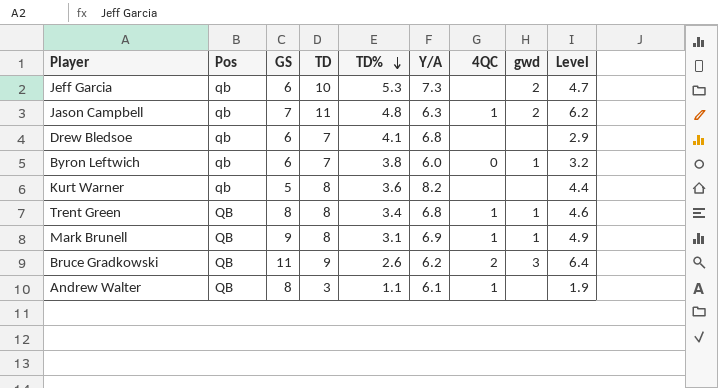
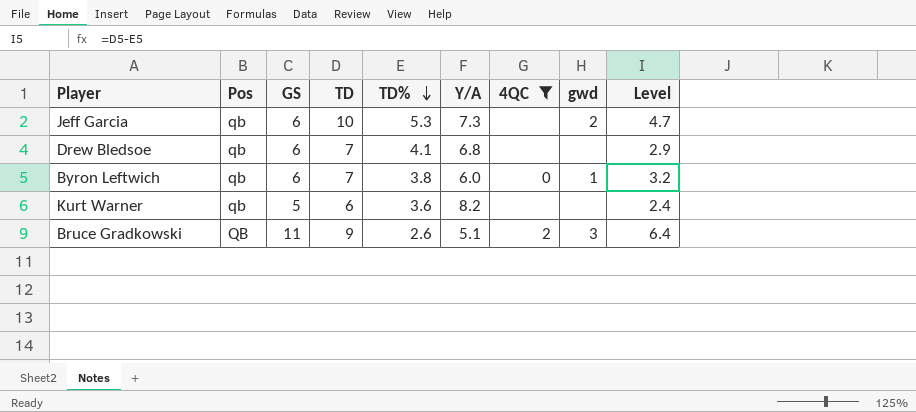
filter: none -> 4QC != 1
Kurt Warner | TD: 8 -> 6
Kurt Warner | Level: 4.4 -> 2.4
Bruce Gradkowski | Y/A: 6.2 -> 5.1

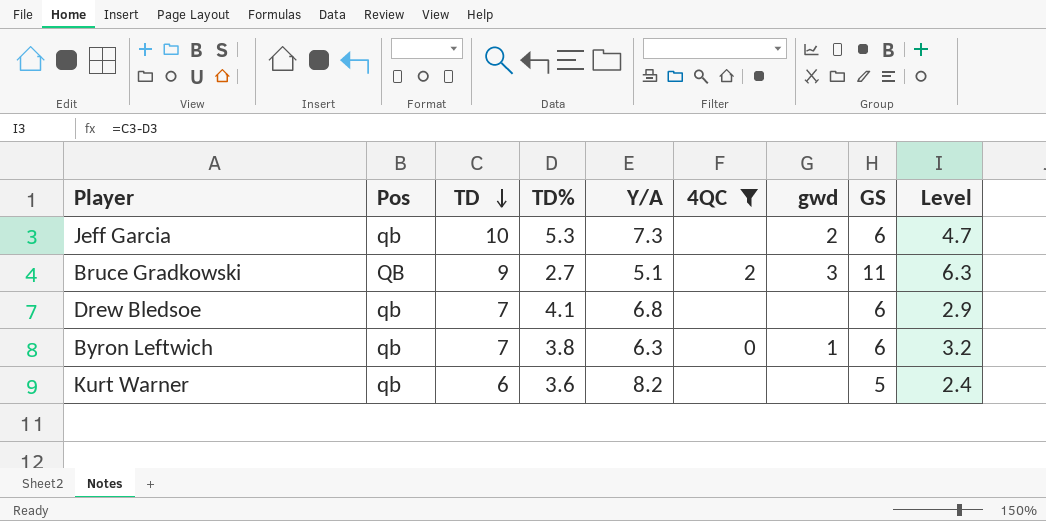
row order: TD% descending -> TD descending
column GS | position: 3 -> 8
Bruce Gradkowski | TD%: 2.6 -> 2.7
Bruce Gradkowski | Level: 6.4 -> 6.3
Byron Leftwich | Y/A: 6.0 -> 6.3

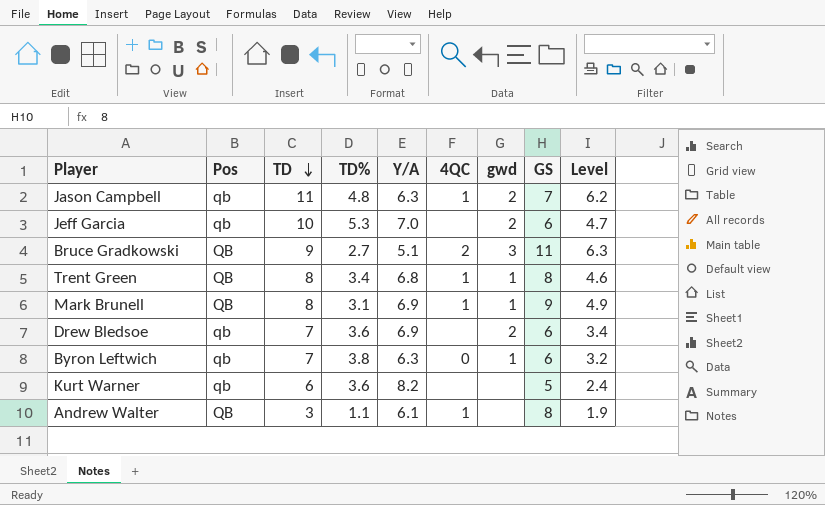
filter: 4QC != 1 -> none
Jeff Garcia | Y/A: 7.3 -> 7.0
Drew Bledsoe | TD%: 4.1 -> 3.6
Drew Bledsoe | Y/A: 6.8 -> 6.9
Drew Bledsoe | gwd: none -> 2
Drew Bledsoe | Level: 2.9 -> 3.4

